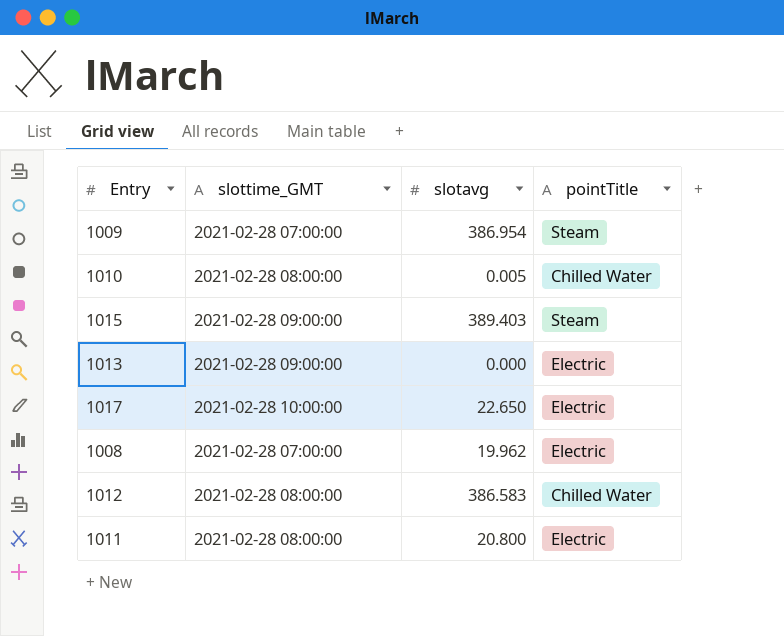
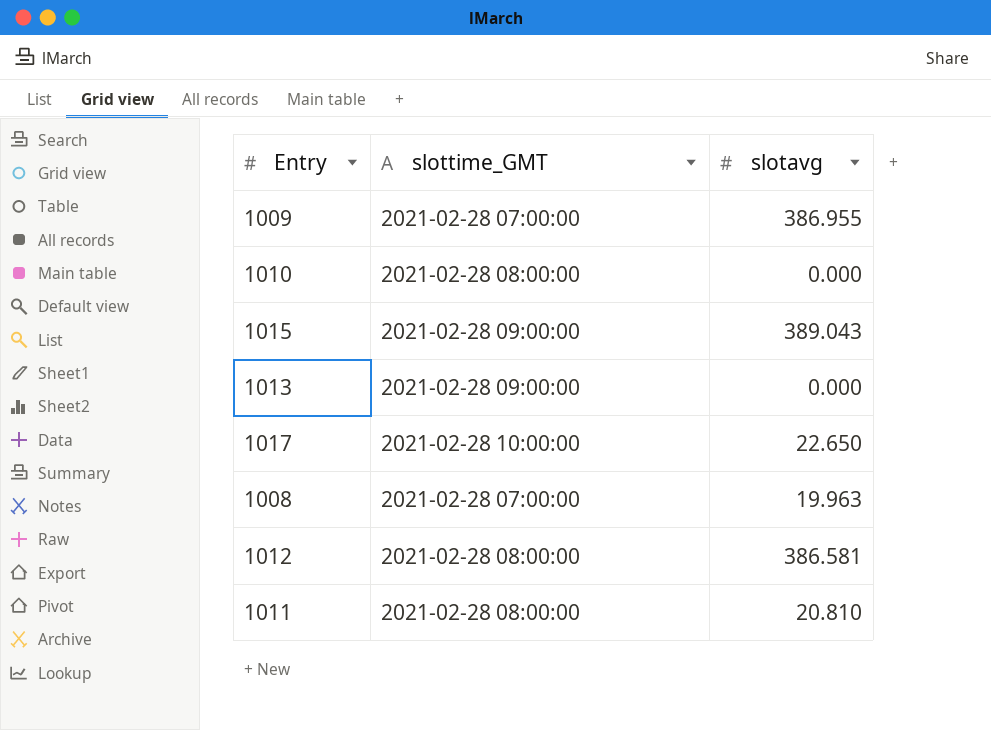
column pointTitle | position: 4 -> none
1009 | slotavg: 386.954 -> 386.955
1010 | slotavg: 0.005 -> 0.000
1015 | slotavg: 389.403 -> 389.043
1008 | slotavg: 19.962 -> 19.963
1012 | slotavg: 386.583 -> 386.581
1011 | slotavg: 20.800 -> 20.810

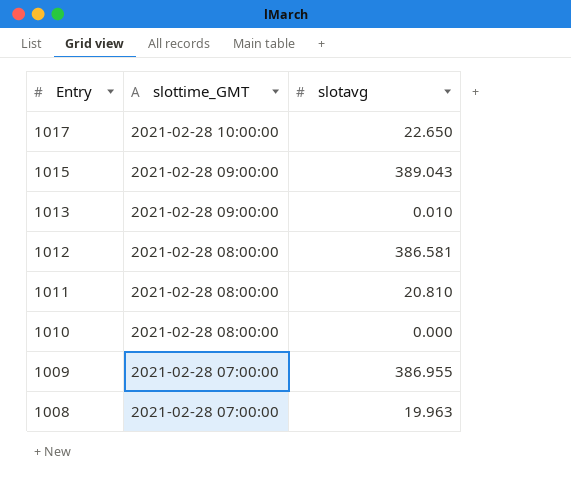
row order: none -> Entry descending
1013 | slotavg: 0.000 -> 0.010

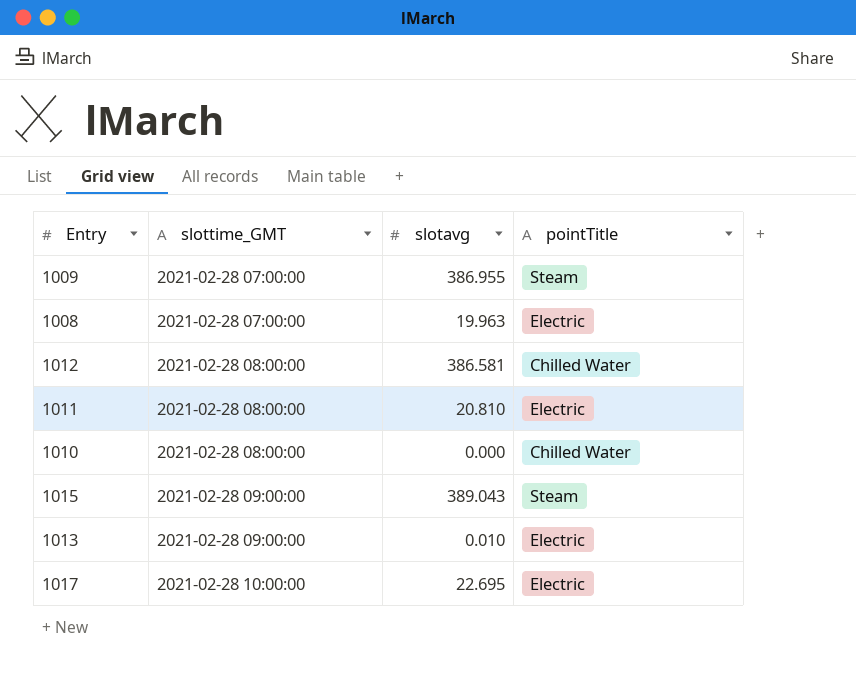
row order: Entry descending -> slottime_GMT ascending
column pointTitle | position: none -> 4
1017 | slotavg: 22.650 -> 22.695

